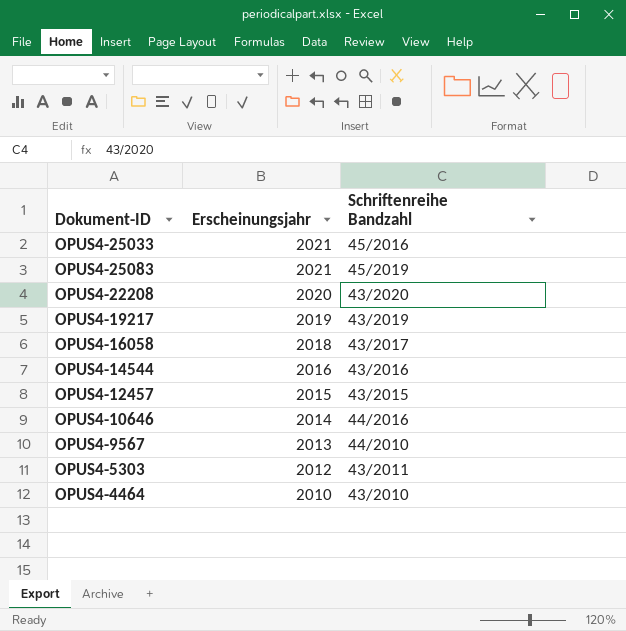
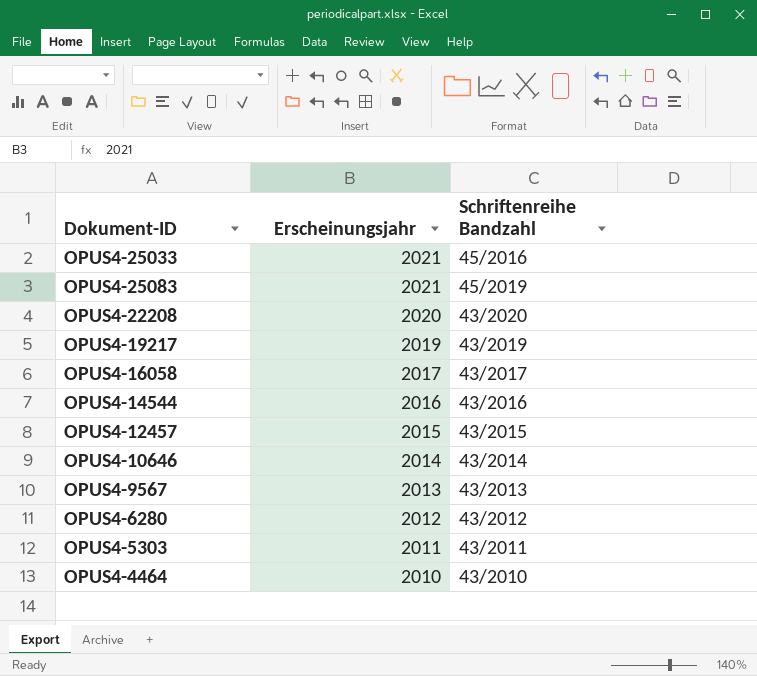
OPUS4-16058 | Erscheinungsjahr: 2018 -> 2017
OPUS4-10646 | Schriftenreihe Bandzahl: 44/2016 -> 43/2014
OPUS4-9567 | Schriftenreihe Bandzahl: 44/2010 -> 43/2013
row OPUS4-6280: none -> 2012 | 43/2012
OPUS4-5303 | Erscheinungsjahr: 2012 -> 2011

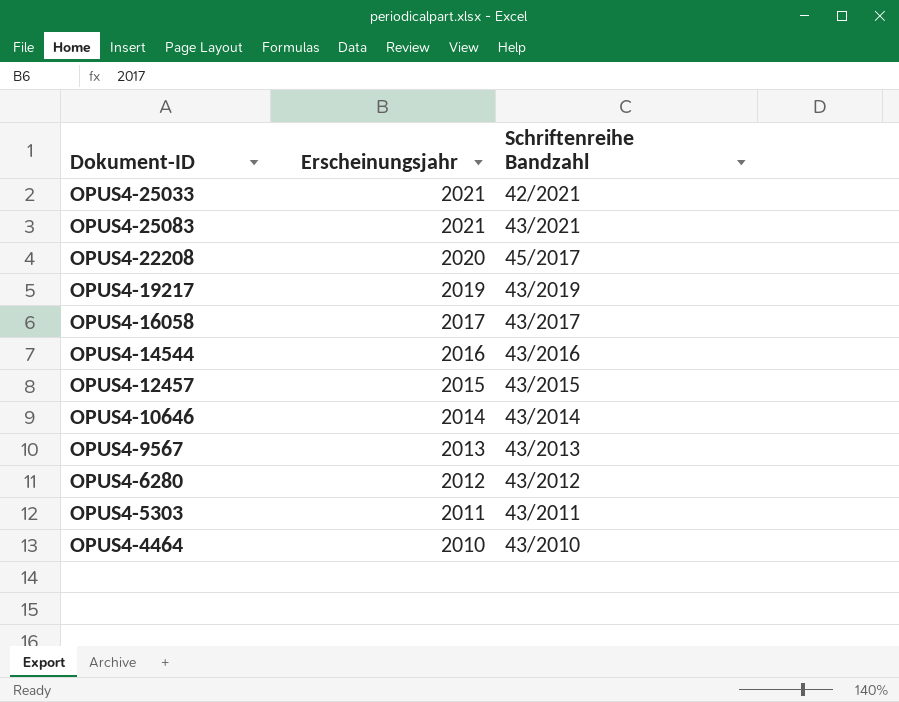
OPUS4-25033 | Schriftenreihe Bandzahl: 45/2016 -> 42/2021
OPUS4-25083 | Schriftenreihe Bandzahl: 45/2019 -> 43/2021
OPUS4-22208 | Schriftenreihe Bandzahl: 43/2020 -> 45/2017

